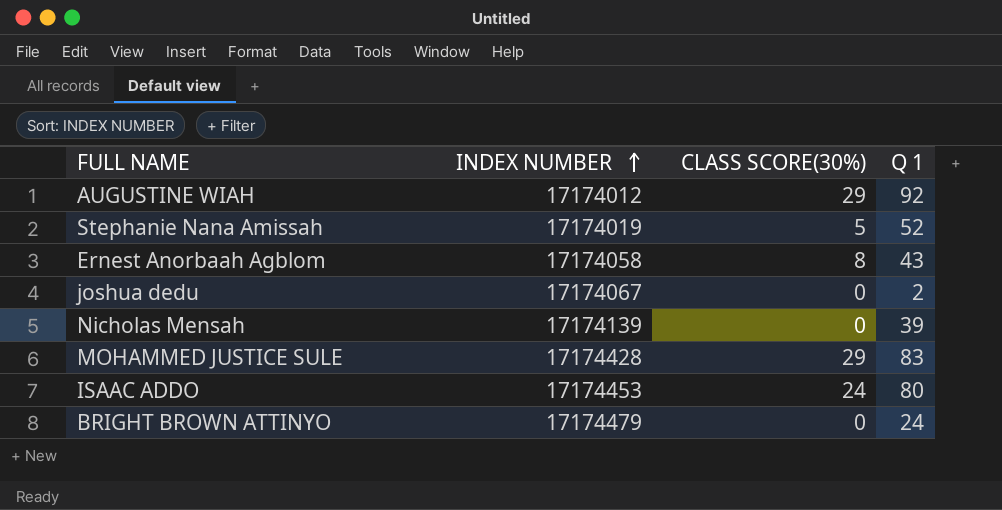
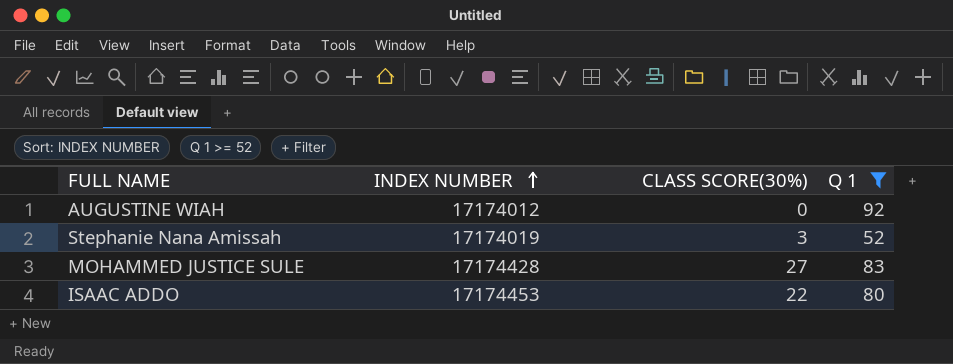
filter: none -> Q 1 >= 52
AUGUSTINE WIAH | CLASS SCORE(30%): 29 -> 0
Stephanie Nana Amissah | CLASS SCORE(30%): 5 -> 3
MOHAMMED JUSTICE SULE | CLASS SCORE(30%): 29 -> 27
ISAAC ADDO | CLASS SCORE(30%): 24 -> 22

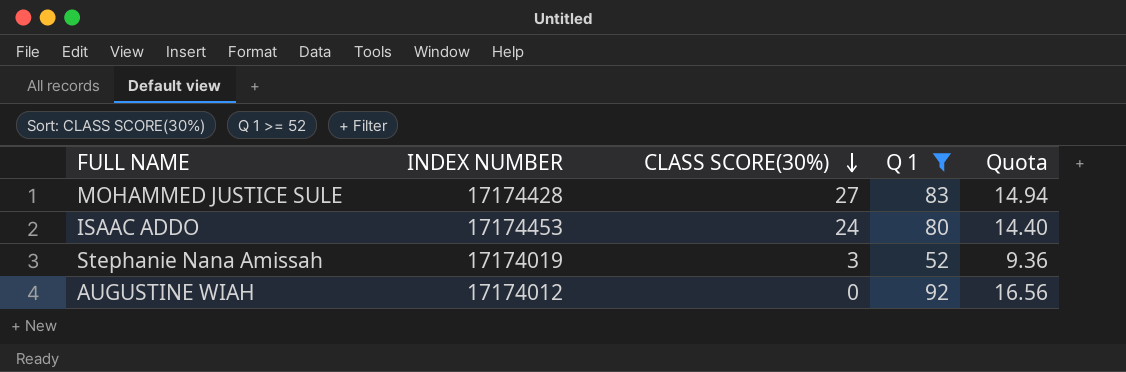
row order: INDEX NUMBER ascending -> CLASS SCORE(30%) descending
column Quota | formula: none -> [Q 1] * 0.18
ISAAC ADDO | CLASS SCORE(30%): 22 -> 24

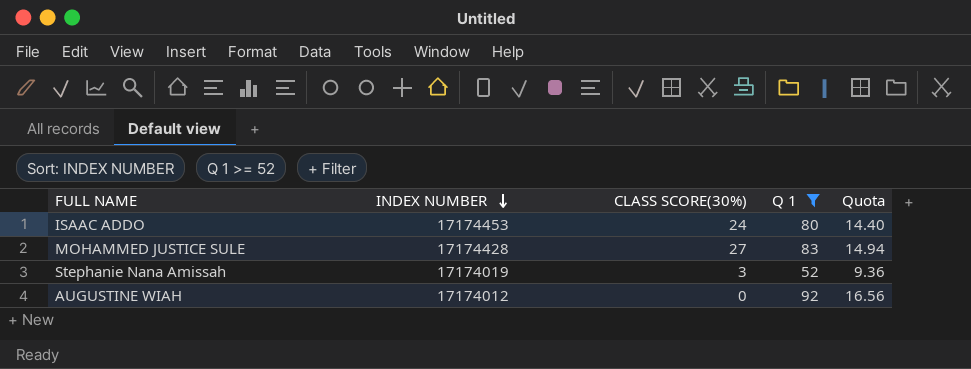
row order: CLASS SCORE(30%) descending -> INDEX NUMBER descending

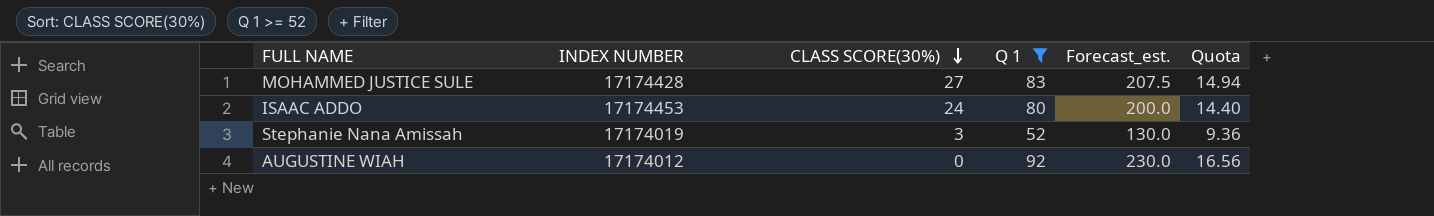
row order: INDEX NUMBER descending -> CLASS SCORE(30%) descending
column Forecast_est. | formula: none -> [Q 1] * 2.5

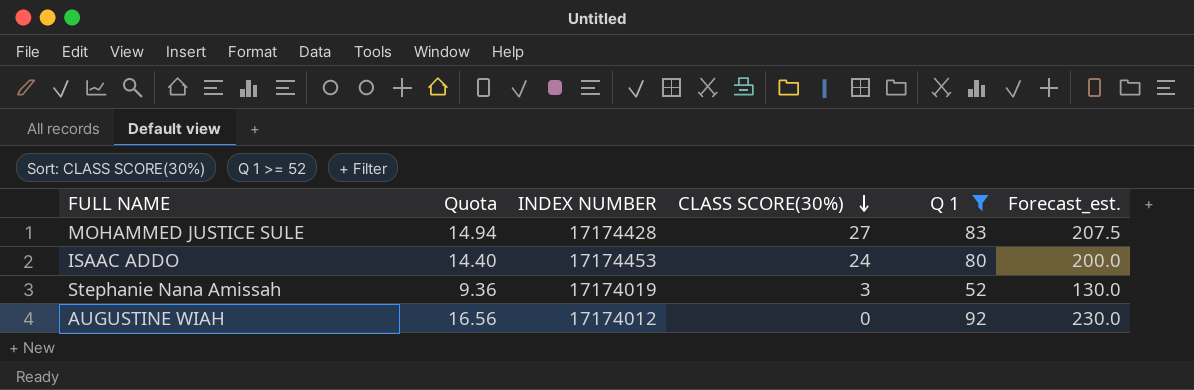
column Quota | position: 6 -> 2

